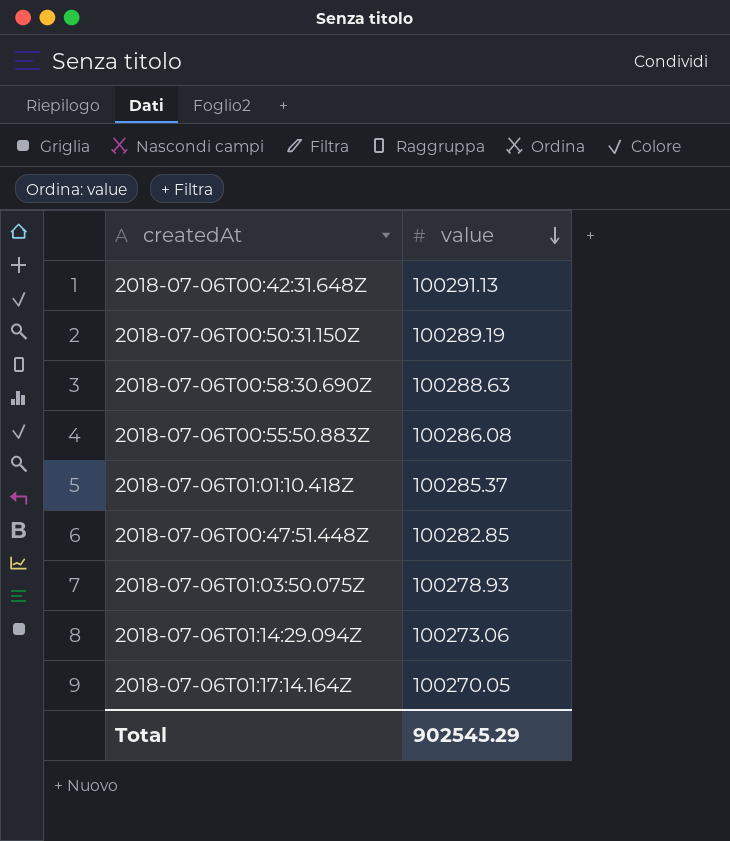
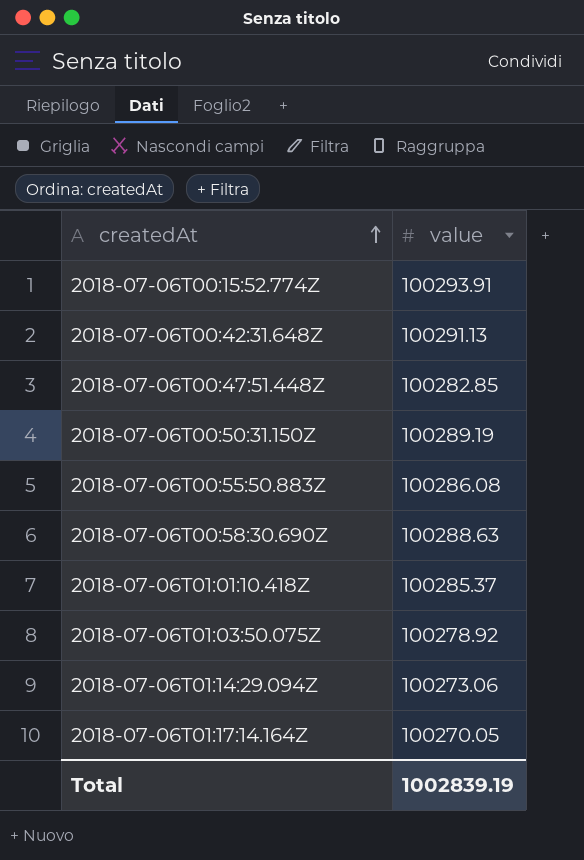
row order: value descending -> createdAt ascending
row 2018-07-06T00:15:52.774Z: none -> 100293.91
2018-07-06T01:03:50.075Z | value: 100278.93 -> 100278.92
Total | value: 902545.29 -> 1002839.19

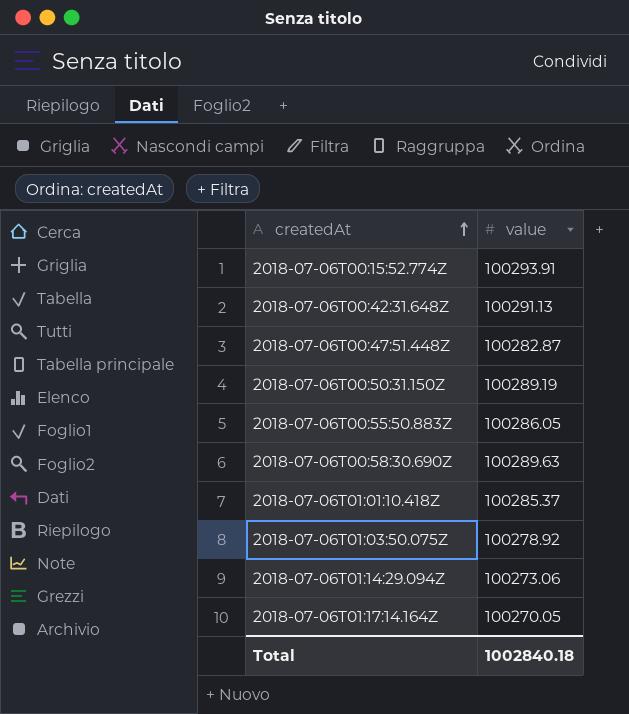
2018-07-06T00:47:51.448Z | value: 100282.85 -> 100282.87
2018-07-06T00:55:50.883Z | value: 100286.08 -> 100286.05
2018-07-06T00:58:30.690Z | value: 100288.63 -> 100289.63
Total | value: 1002839.19 -> 1002840.18

